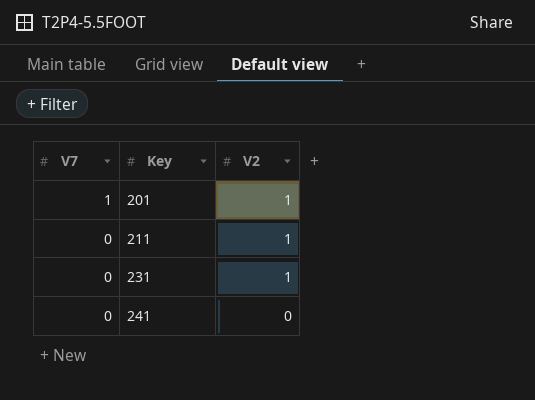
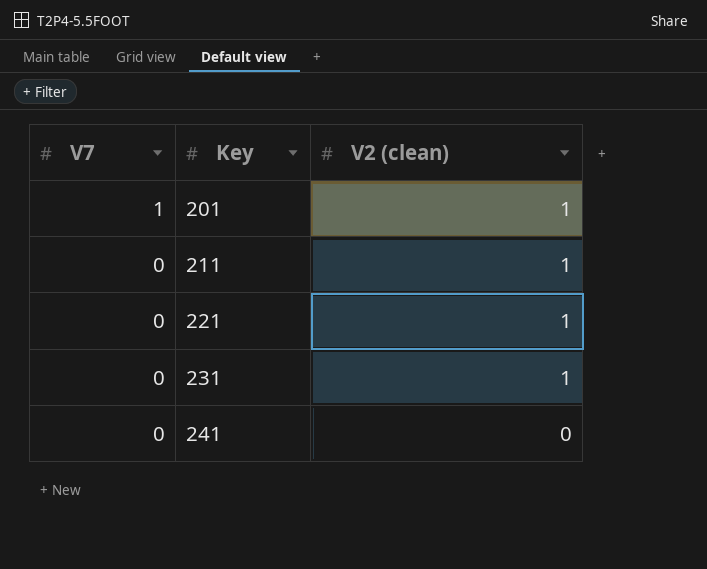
column name: V2 -> V2 (clean)
row 221: none -> 0 | 1

